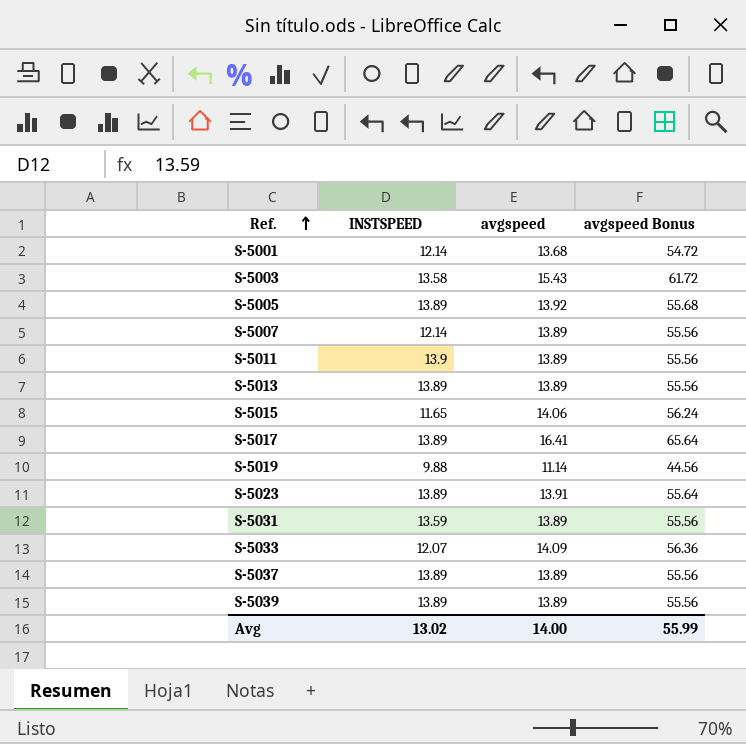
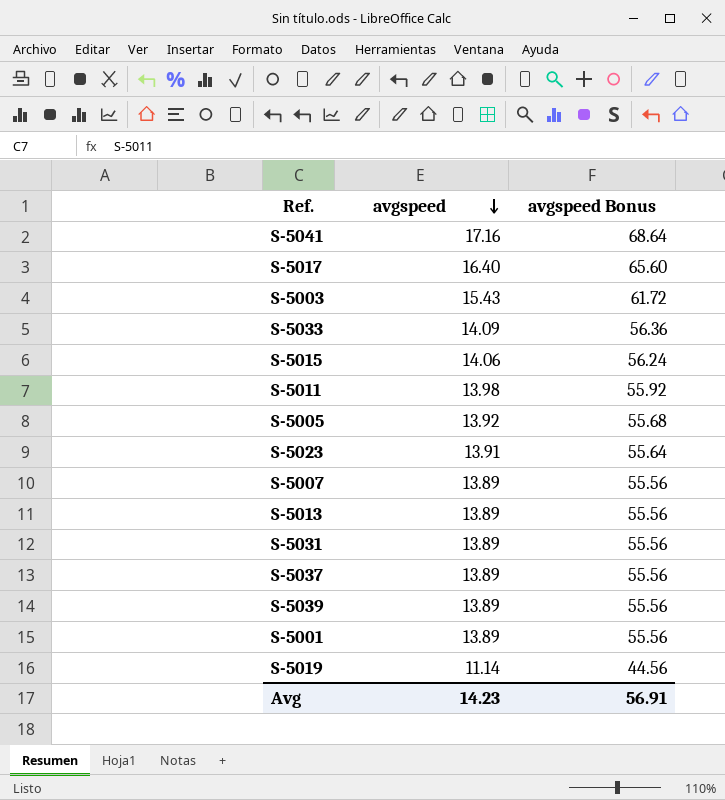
row order: Ref. ascending -> avgspeed descending
column INSTSPEED | position: 2 -> none
row S-5041: none -> 17.16 | 68.64
S-5017 | avgspeed: 16.41 -> 16.40
S-5017 | avgspeed Bonus: 65.64 -> 65.60
S-5011 | avgspeed: 13.89 -> 13.98
S-5011 | avgspeed Bonus: 55.56 -> 55.92
S-5001 | avgspeed: 13.68 -> 13.89
S-5001 | avgspeed Bonus: 54.72 -> 55.56
Avg | avgspeed: 14.00 -> 14.23
Avg | avgspeed Bonus: 55.99 -> 56.91

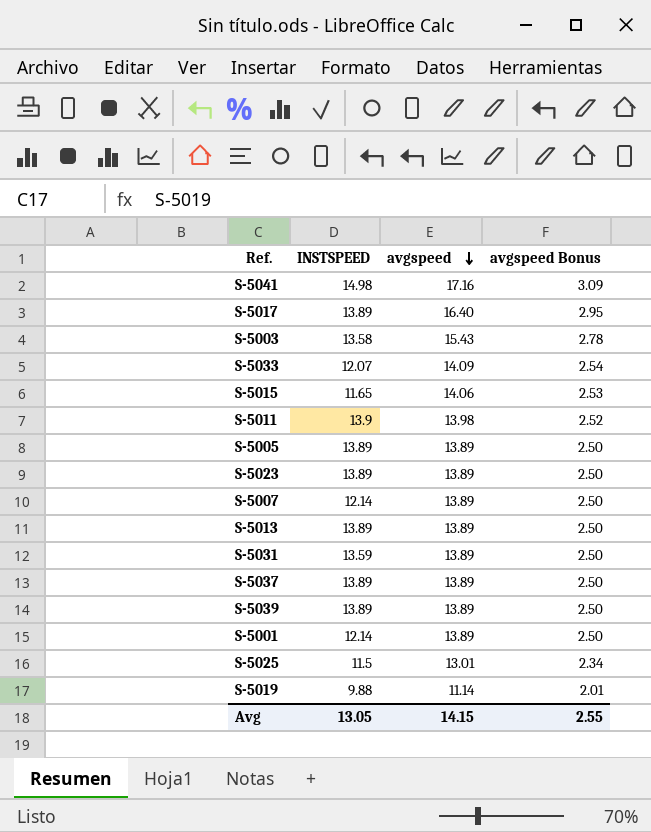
column INSTSPEED | position: none -> 2
column avgspeed Bonus | formula: [avgspeed] * 4 -> [avgspeed] * 0.18
S-5005 | avgspeed: 13.92 -> 13.89
S-5023 | avgspeed: 13.91 -> 13.89
row S-5025: none -> 11.5 | 13.01 | 2.34
Avg | avgspeed: 14.23 -> 14.15
Avg | avgspeed Bonus: 56.91 -> 2.55

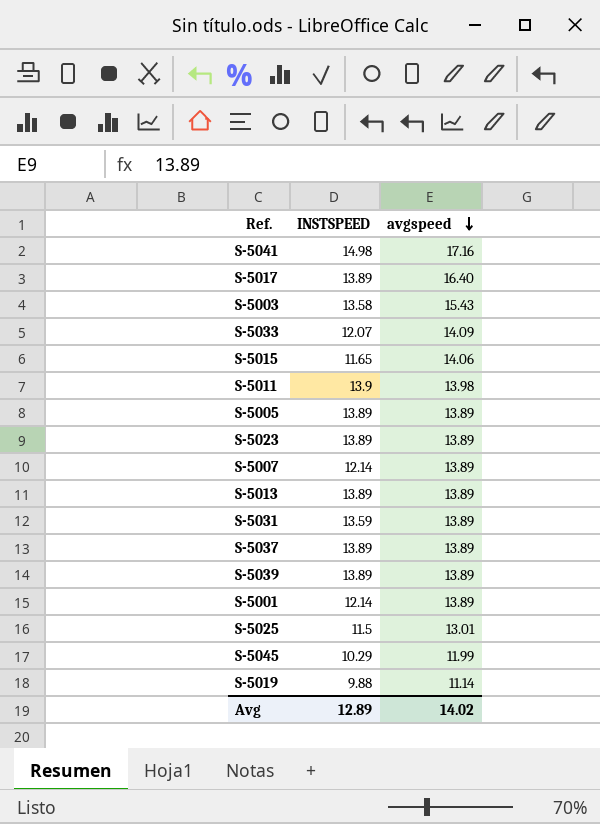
column avgspeed Bonus | formula: [avgspeed] * 0.18 -> none
row S-5045: none -> 10.29 | 11.99
Avg | INSTSPEED: 13.05 -> 12.89
Avg | avgspeed: 14.15 -> 14.02

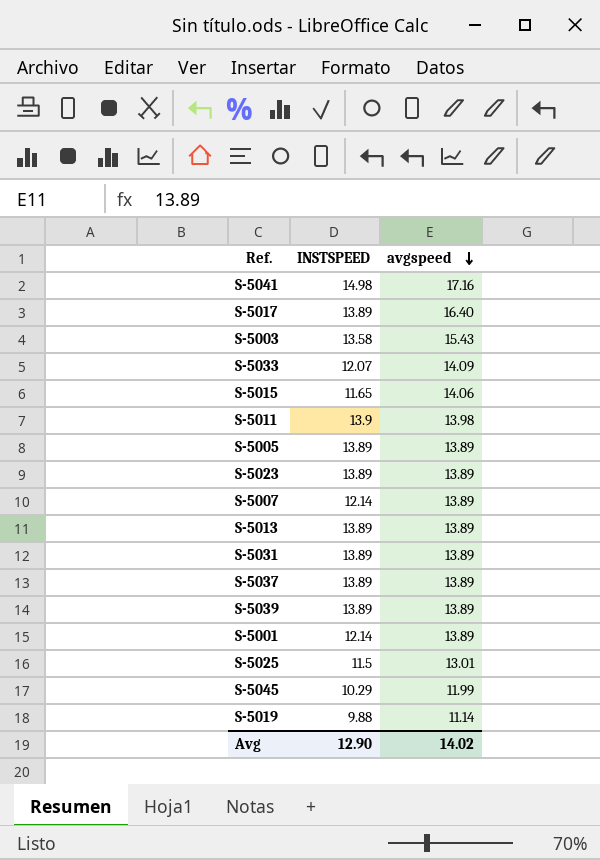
S-5031 | INSTSPEED: 13.59 -> 13.89
Avg | INSTSPEED: 12.89 -> 12.90

